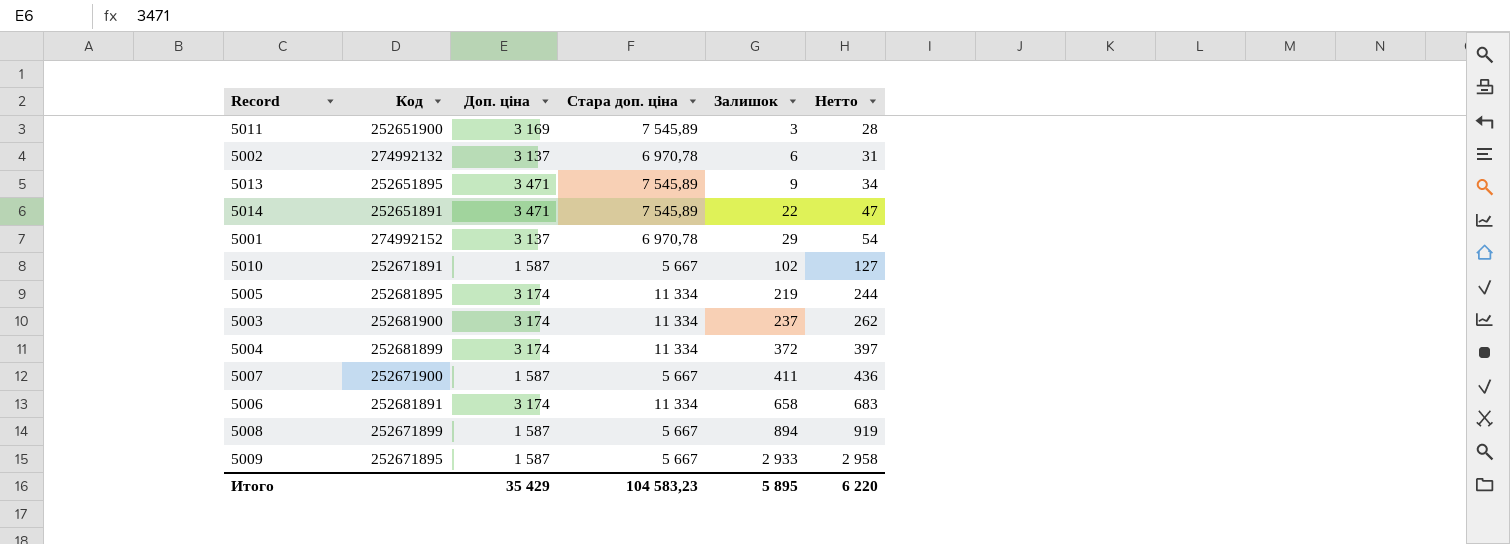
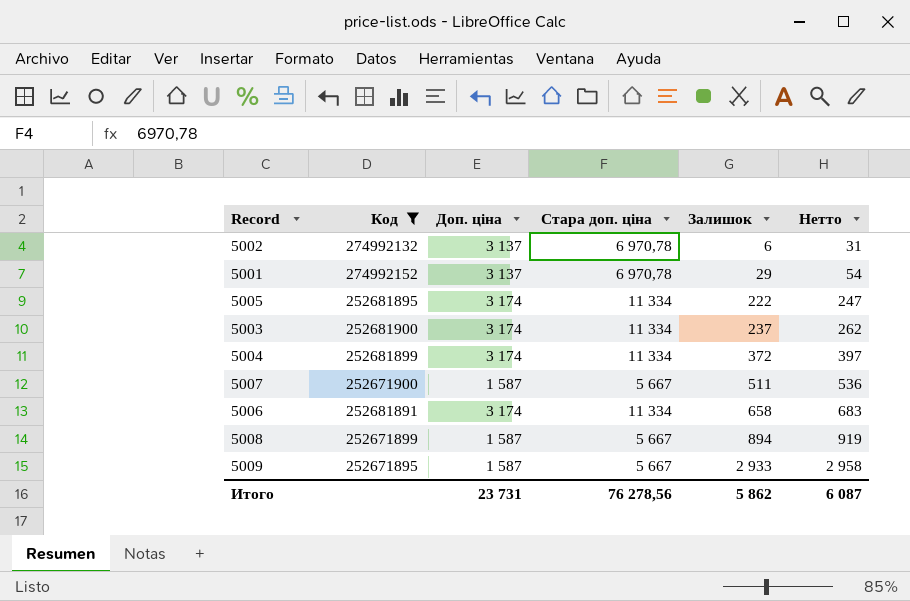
filter: none -> Код >= 252671895
5005 | Залишок: 219 -> 222
5005 | Нетто: 244 -> 247
5007 | Залишок: 411 -> 511
5007 | Нетто: 436 -> 536
Итого | Доп. ціна: 35 429 -> 23 731
Итого | Стара доп. ціна: 104 583,23 -> 76 278,56
Итого | Залишок: 5 895 -> 5 862
Итого | Нетто: 6 220 -> 6 087

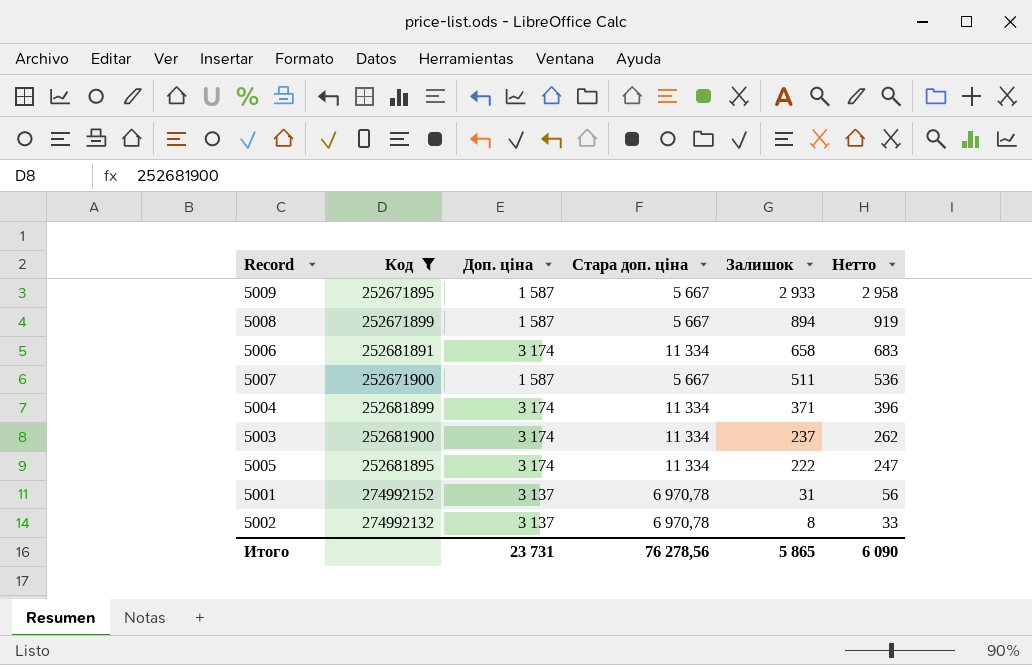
row order: Залишок ascending -> Залишок descending
5004 | Залишок: 372 -> 371
5004 | Нетто: 397 -> 396
5001 | Залишок: 29 -> 31
5001 | Нетто: 54 -> 56
5002 | Залишок: 6 -> 8
5002 | Нетто: 31 -> 33
Итого | Залишок: 5 862 -> 5 865
Итого | Нетто: 6 087 -> 6 090

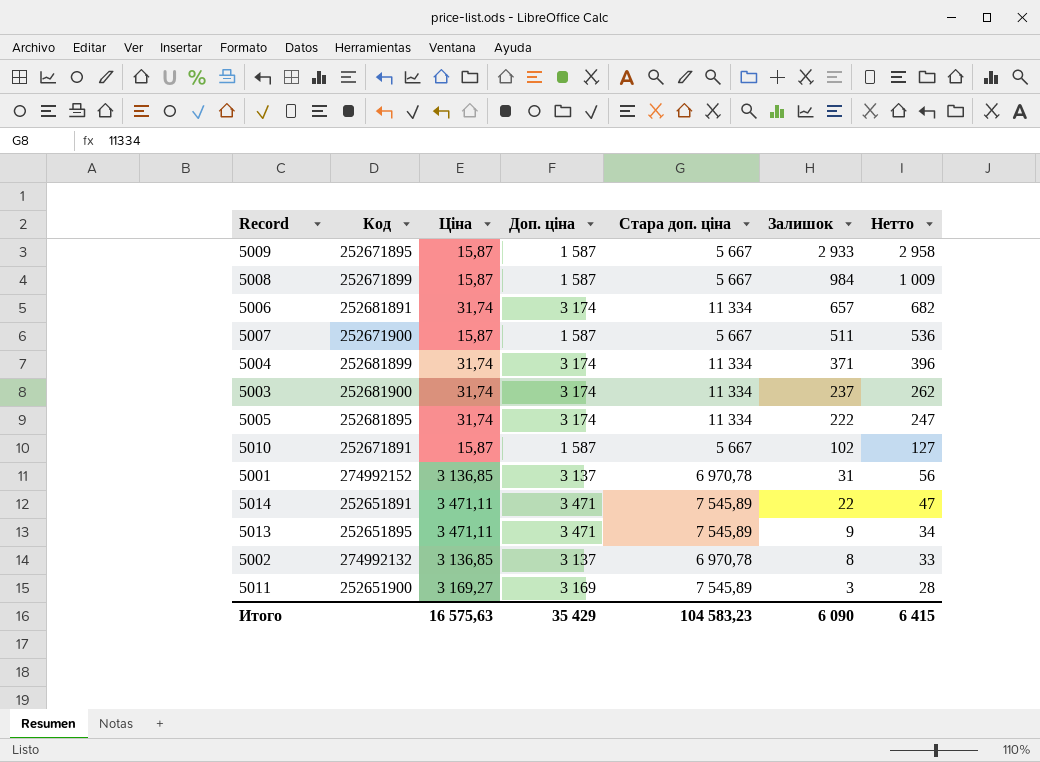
filter: Код >= 252671895 -> none
column Ціна | position: none -> 3
5008 | Залишок: 894 -> 984
5008 | Нетто: 919 -> 1 009
5006 | Залишок: 658 -> 657
5006 | Нетто: 683 -> 682
Итого | Доп. ціна: 23 731 -> 35 429
Итого | Стара доп. ціна: 76 278,56 -> 104 583,23
Итого | Залишок: 5 865 -> 6 090
Итого | Нетто: 6 090 -> 6 415

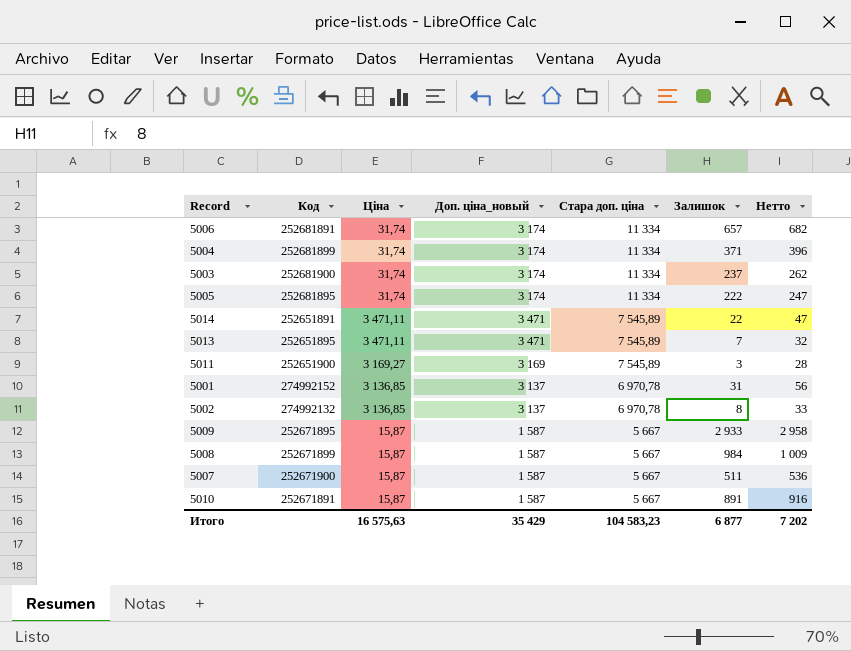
row order: Залишок descending -> Стара доп. ціна descending
column name: Доп. ціна -> Доп. ціна_новый
5013 | Залишок: 9 -> 7
5013 | Нетто: 34 -> 32
5010 | Залишок: 102 -> 891
5010 | Нетто: 127 -> 916
Итого | Залишок: 6 090 -> 6 877
Итого | Нетто: 6 415 -> 7 202

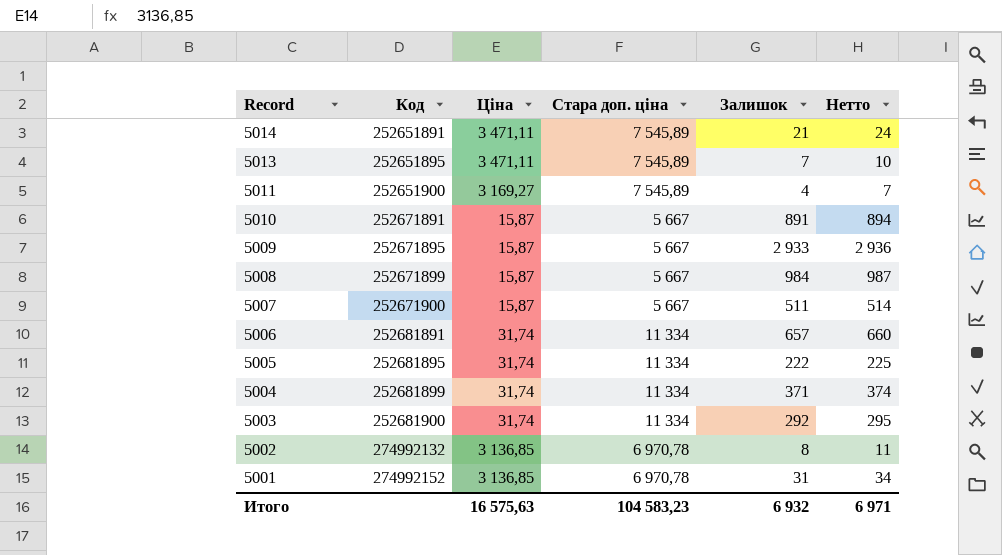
row order: Стара доп. ціна descending -> Record descending
column Доп. ціна_новый | position: 4 -> none
column Нетто | formula: [Залишок] + 25 -> [Залишок] + 3
5014 | Залишок: 22 -> 21
5011 | Залишок: 3 -> 4
5003 | Залишок: 237 -> 292
Итого | Залишок: 6 877 -> 6 932
Итого | Нетто: 7 202 -> 6 971

